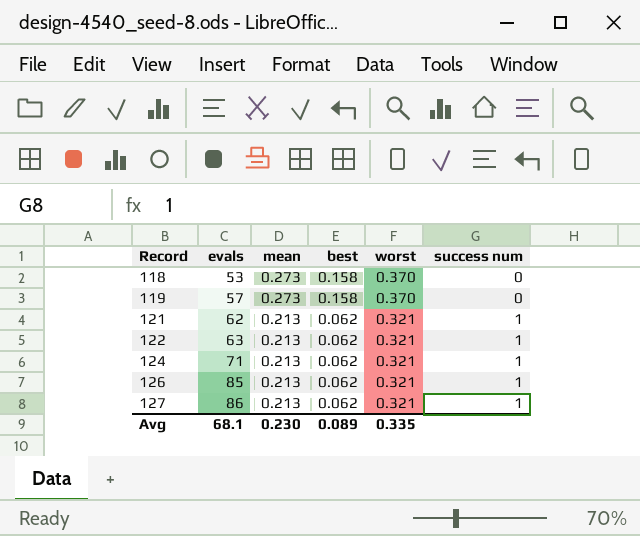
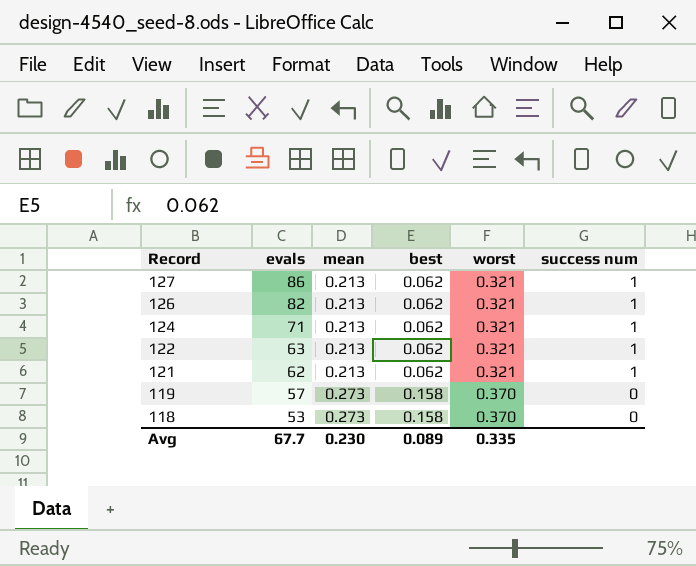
row order: Record ascending -> Record descending
126 | evals: 85 -> 82
Avg | evals: 68.1 -> 67.7

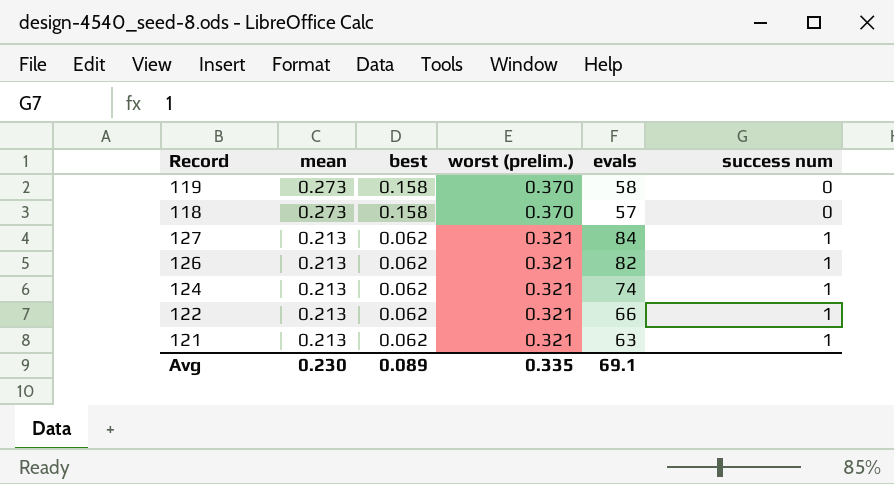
row order: Record descending -> mean descending
column name: worst -> worst (prelim.)
column evals | position: 2 -> 5
119 | evals: 57 -> 58
118 | evals: 53 -> 57
127 | evals: 86 -> 84
124 | evals: 71 -> 74
122 | evals: 63 -> 66
121 | evals: 62 -> 63
Avg | evals: 67.7 -> 69.1

